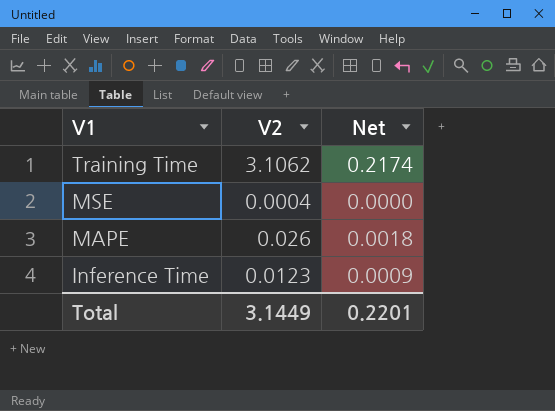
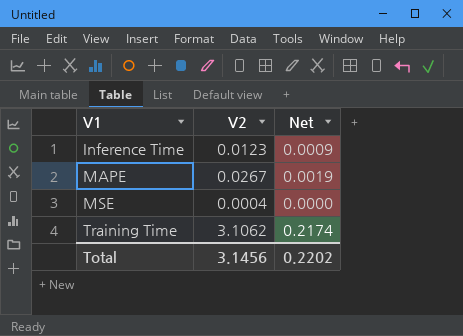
row order: V1 descending -> V1 ascending
MAPE | V2: 0.026 -> 0.0267
MAPE | Net: 0.0018 -> 0.0019
Total | V2: 3.1449 -> 3.1456
Total | Net: 0.2201 -> 0.2202

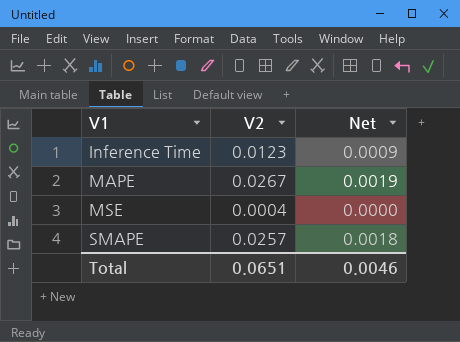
row Training Time: 3.1062 | 0.2174 -> none
row SMAPE: none -> 0.0257 | 0.0018
Total | V2: 3.1456 -> 0.0651
Total | Net: 0.2202 -> 0.0046

